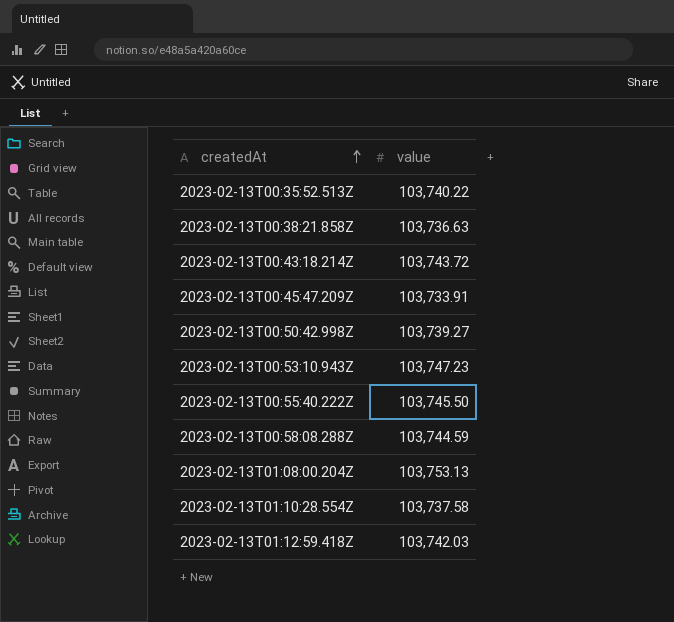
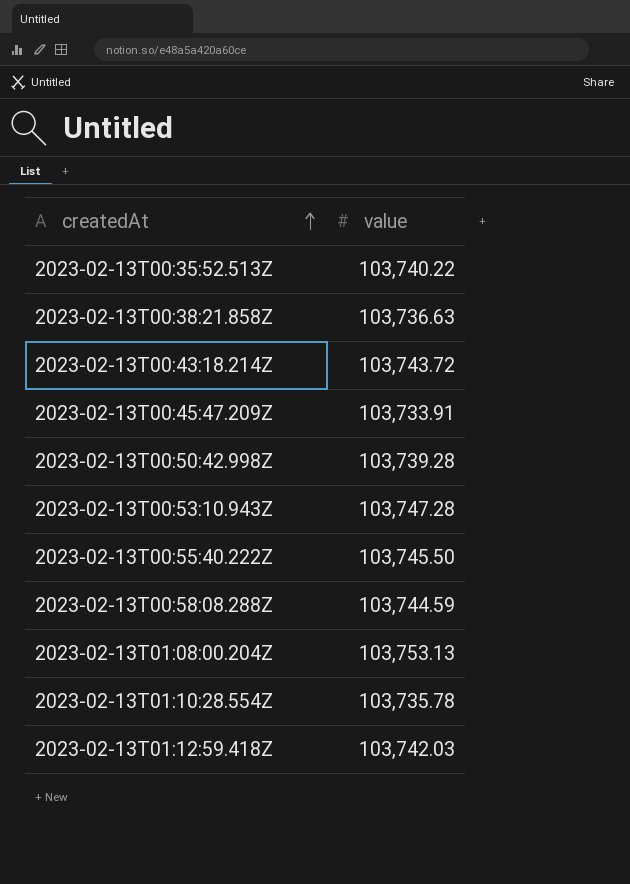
2023-02-13T00:50:42.998Z | value: 103,739.27 -> 103,739.28
2023-02-13T00:53:10.943Z | value: 103,747.23 -> 103,747.28
2023-02-13T01:10:28.554Z | value: 103,737.58 -> 103,735.78

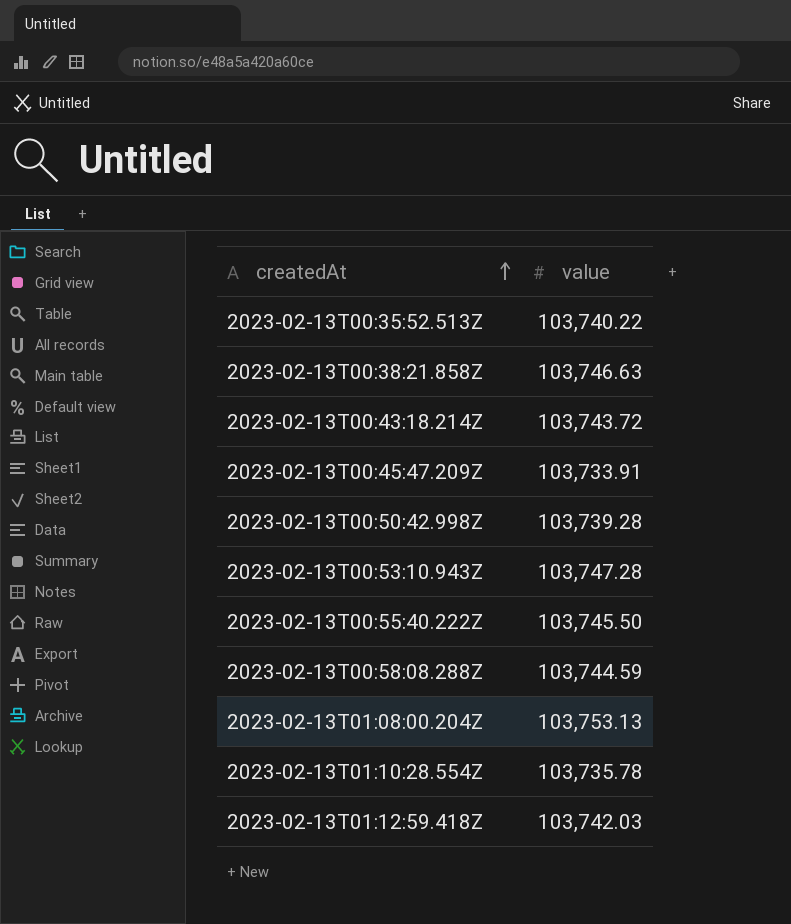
2023-02-13T00:38:21.858Z | value: 103,736.63 -> 103,746.63

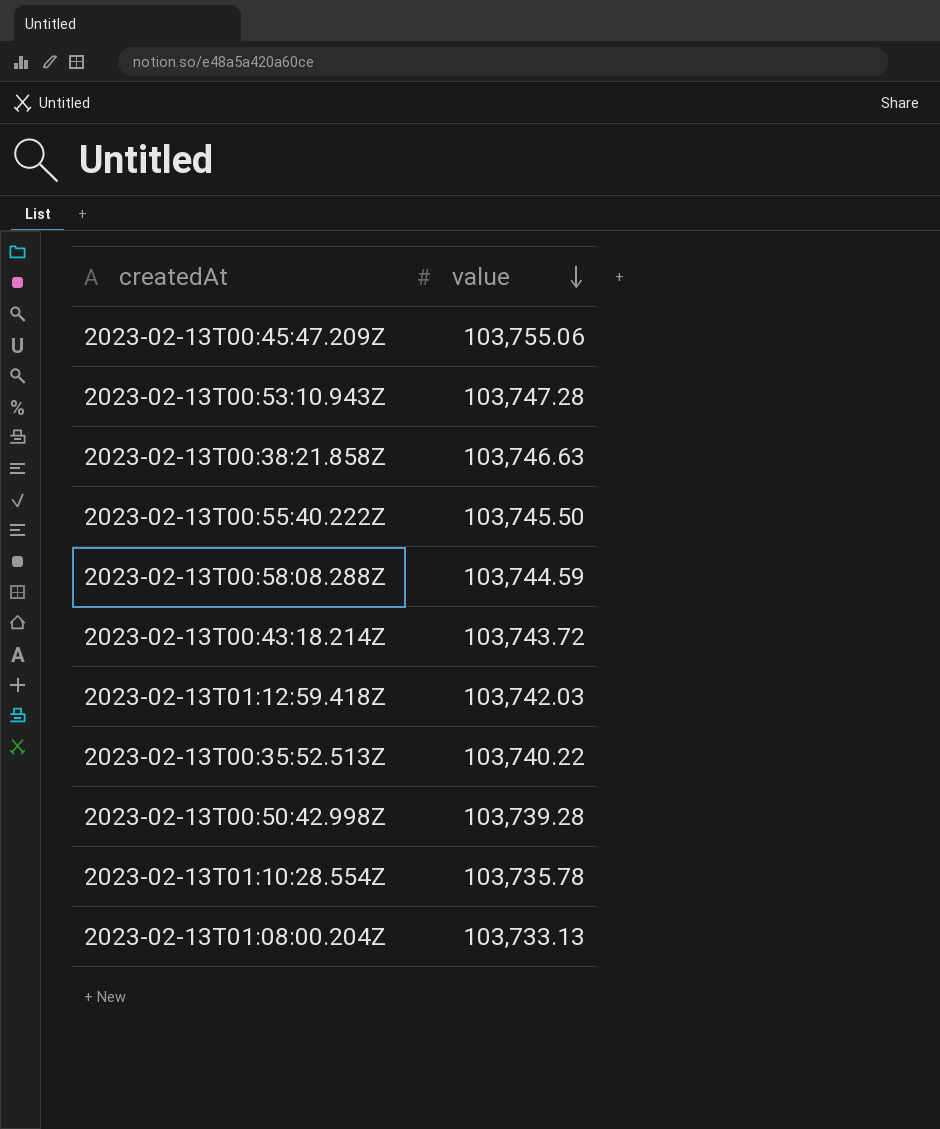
row order: createdAt ascending -> value descending
2023-02-13T00:45:47.209Z | value: 103,733.91 -> 103,755.06
2023-02-13T01:08:00.204Z | value: 103,753.13 -> 103,733.13

